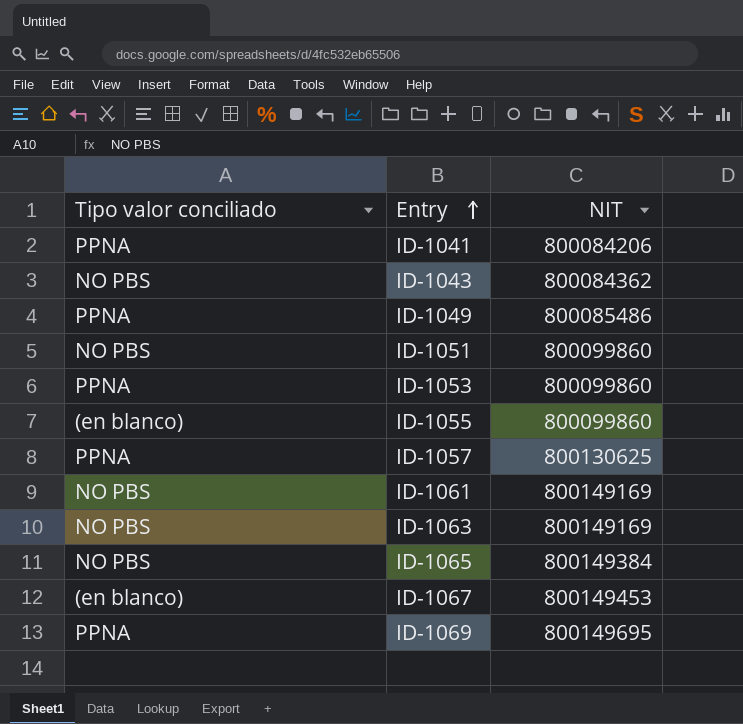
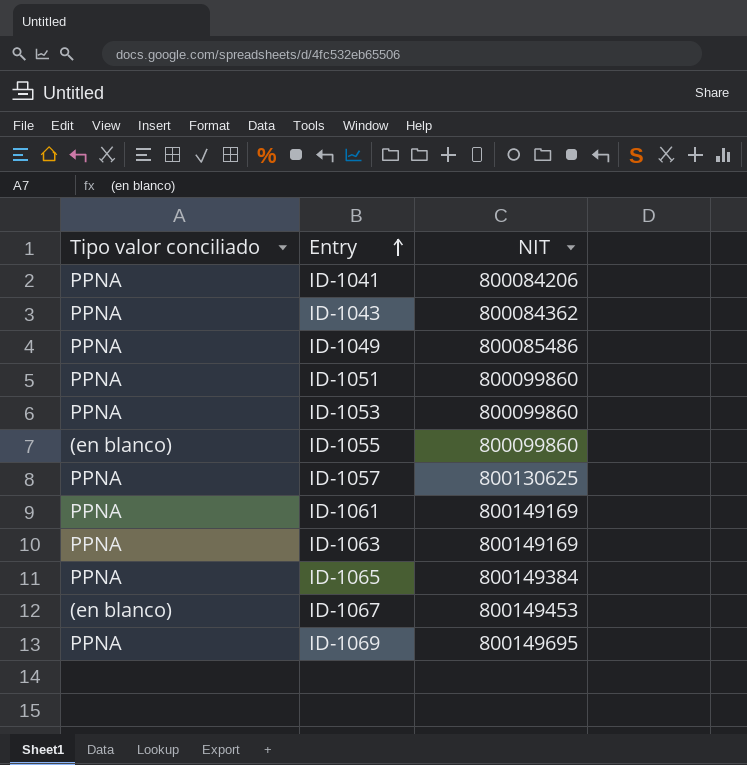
ID-1043 | Tipo valor conciliado: NO PBS -> PPNA
ID-1051 | Tipo valor conciliado: NO PBS -> PPNA
ID-1061 | Tipo valor conciliado: NO PBS -> PPNA
ID-1063 | Tipo valor conciliado: NO PBS -> PPNA
ID-1065 | Tipo valor conciliado: NO PBS -> PPNA

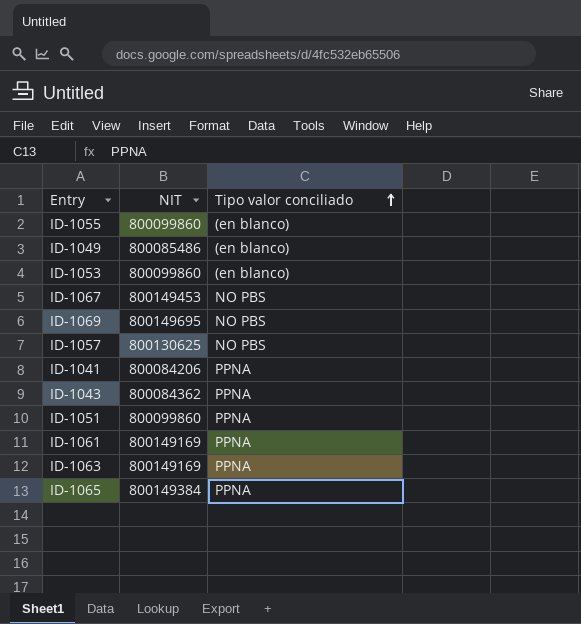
row order: Entry ascending -> Tipo valor conciliado ascending
column Tipo valor conciliado | position: 1 -> 3
ID-1049 | Tipo valor conciliado: PPNA -> (en blanco)
ID-1053 | Tipo valor conciliado: PPNA -> (en blanco)
ID-1067 | Tipo valor conciliado: (en blanco) -> NO PBS
ID-1069 | Tipo valor conciliado: PPNA -> NO PBS
ID-1057 | Tipo valor conciliado: PPNA -> NO PBS

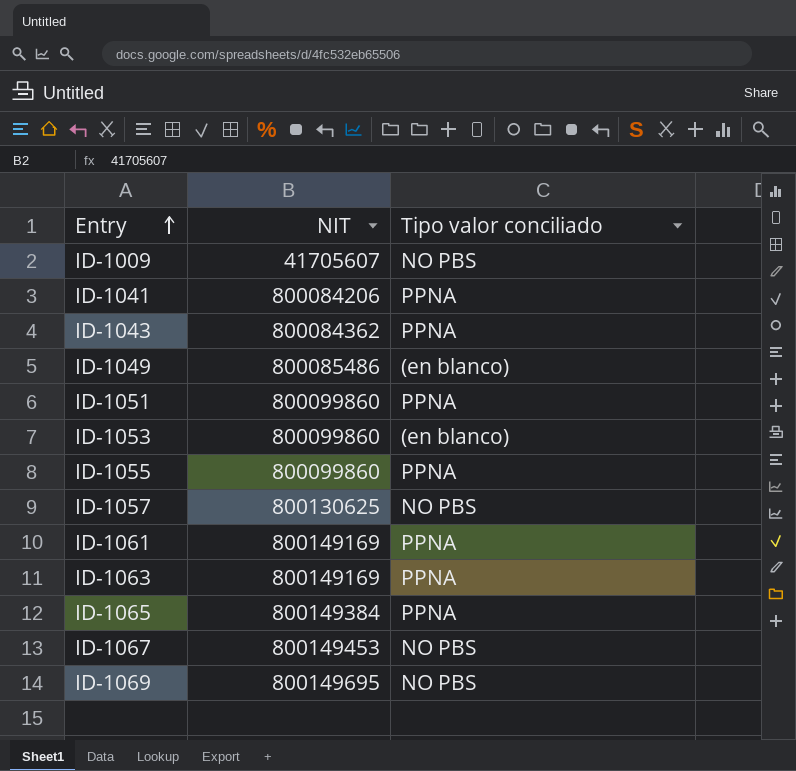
row order: Tipo valor conciliado ascending -> Entry ascending
row ID-1009: none -> 41705607 | NO PBS
ID-1055 | Tipo valor conciliado: (en blanco) -> PPNA

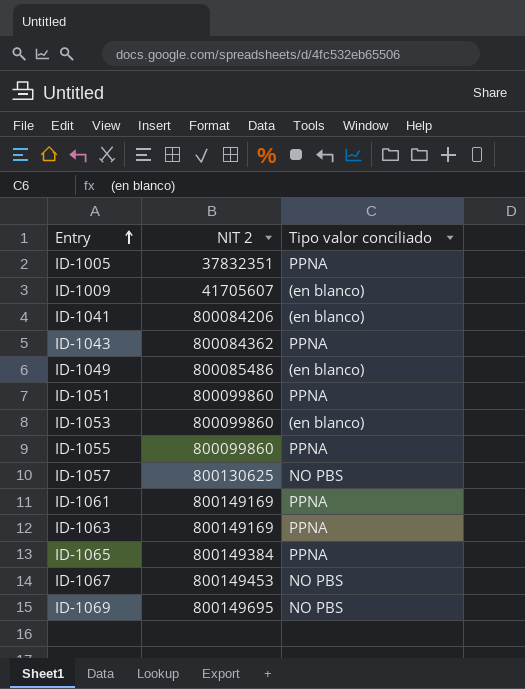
column name: NIT -> NIT 2
row ID-1005: none -> 37832351 | PPNA
ID-1009 | Tipo valor conciliado: NO PBS -> (en blanco)
ID-1041 | Tipo valor conciliado: PPNA -> (en blanco)

